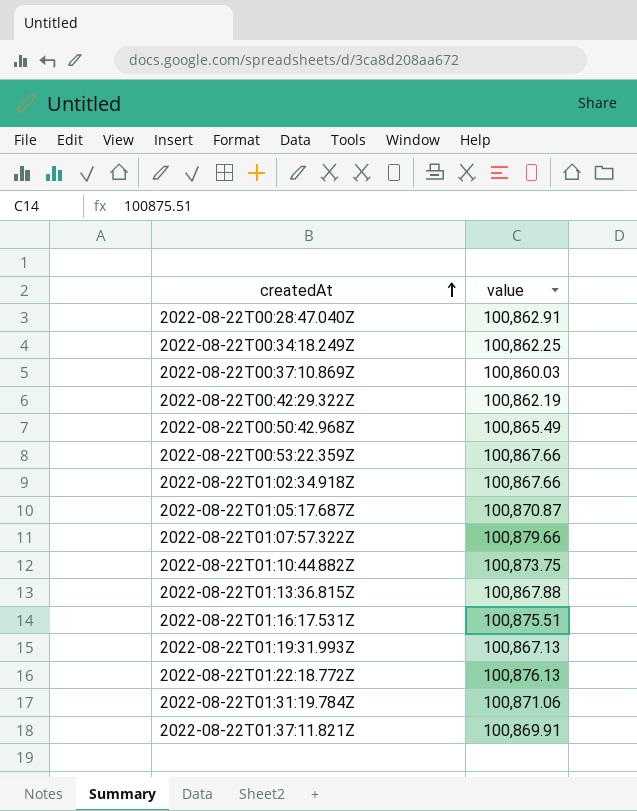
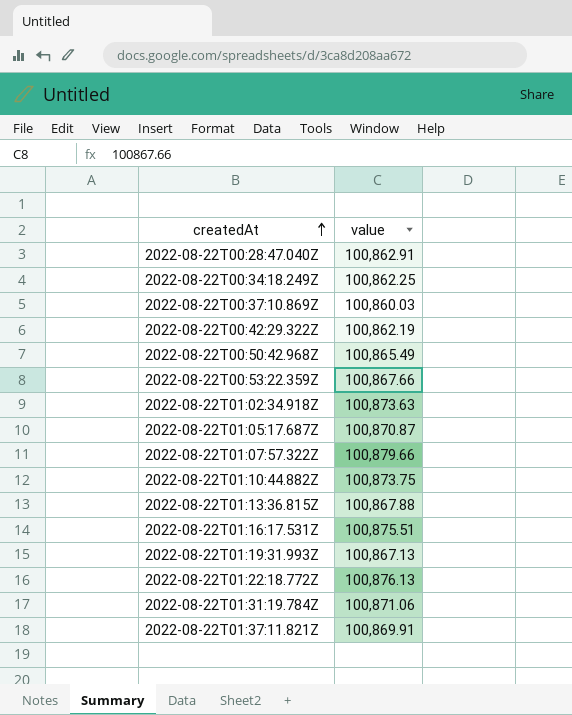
2022-08-22T01:02:34.918Z | value: 100,867.66 -> 100,873.63

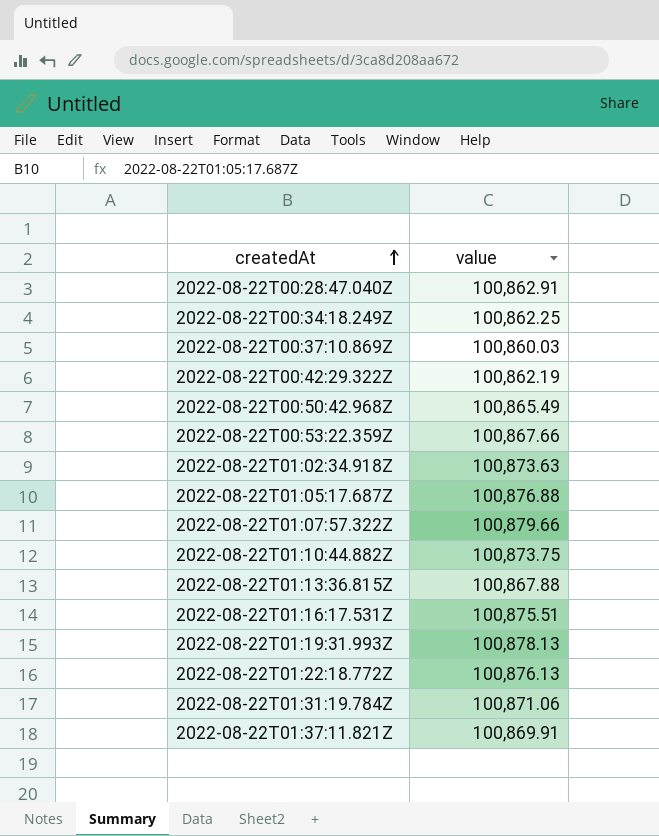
2022-08-22T01:05:17.687Z | value: 100,870.87 -> 100,876.88
2022-08-22T01:19:31.993Z | value: 100,867.13 -> 100,878.13

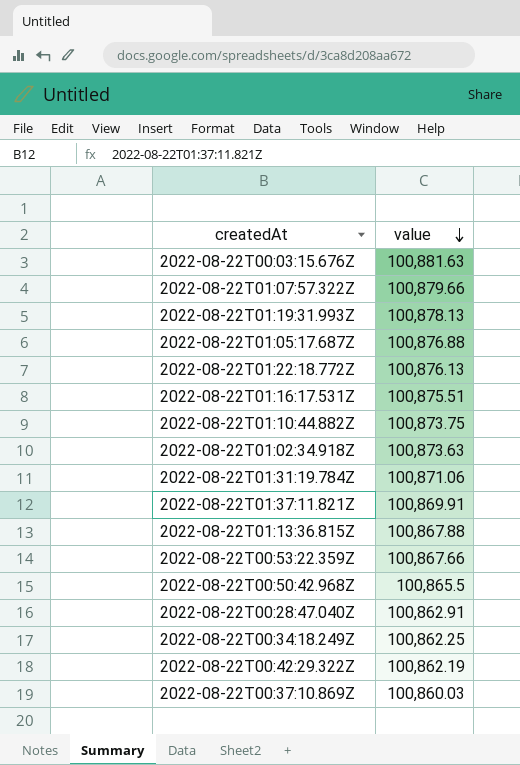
row order: createdAt ascending -> value descending
row 2022-08-22T00:03:15.676Z: none -> 100,881.63
2022-08-22T00:50:42.968Z | value: 100,865.49 -> 100,865.5

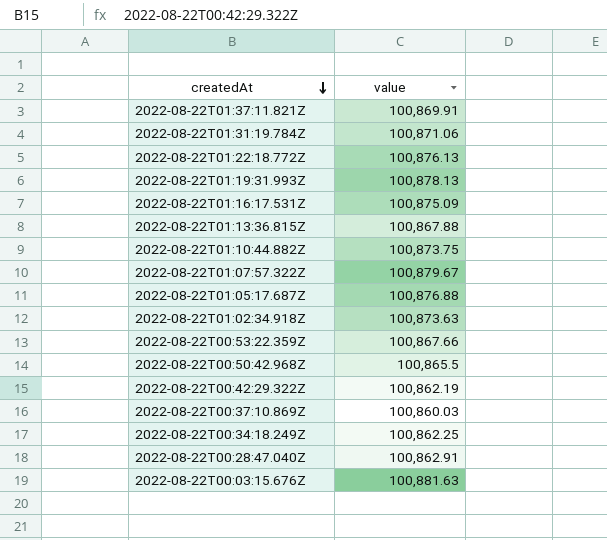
row order: value descending -> createdAt descending
2022-08-22T01:16:17.531Z | value: 100,875.51 -> 100,875.09
2022-08-22T01:07:57.322Z | value: 100,879.66 -> 100,879.67

